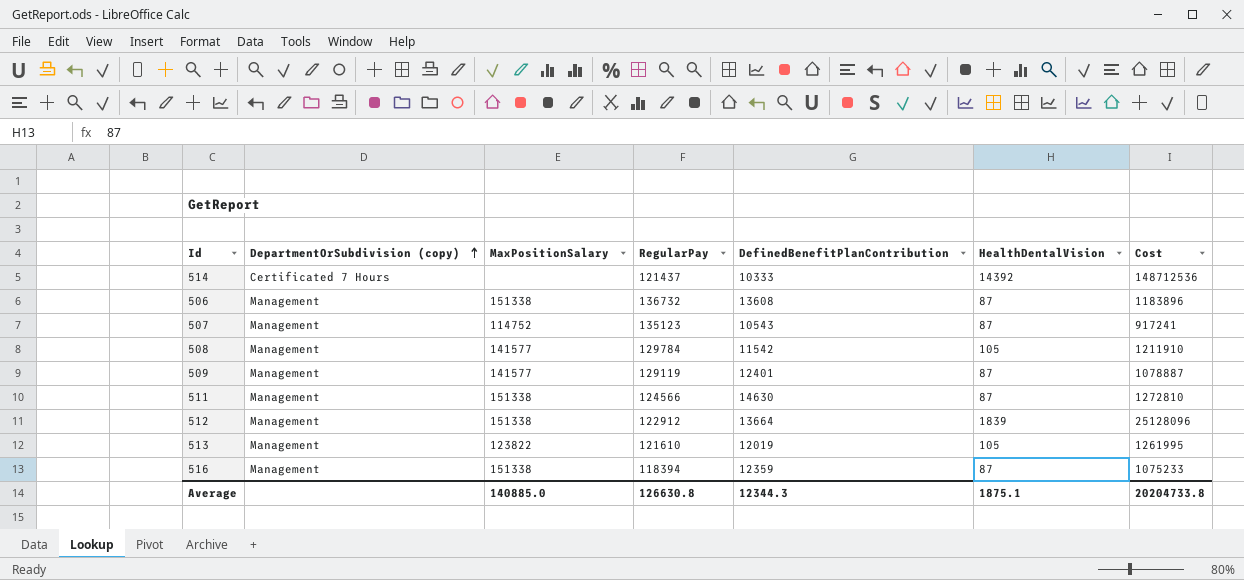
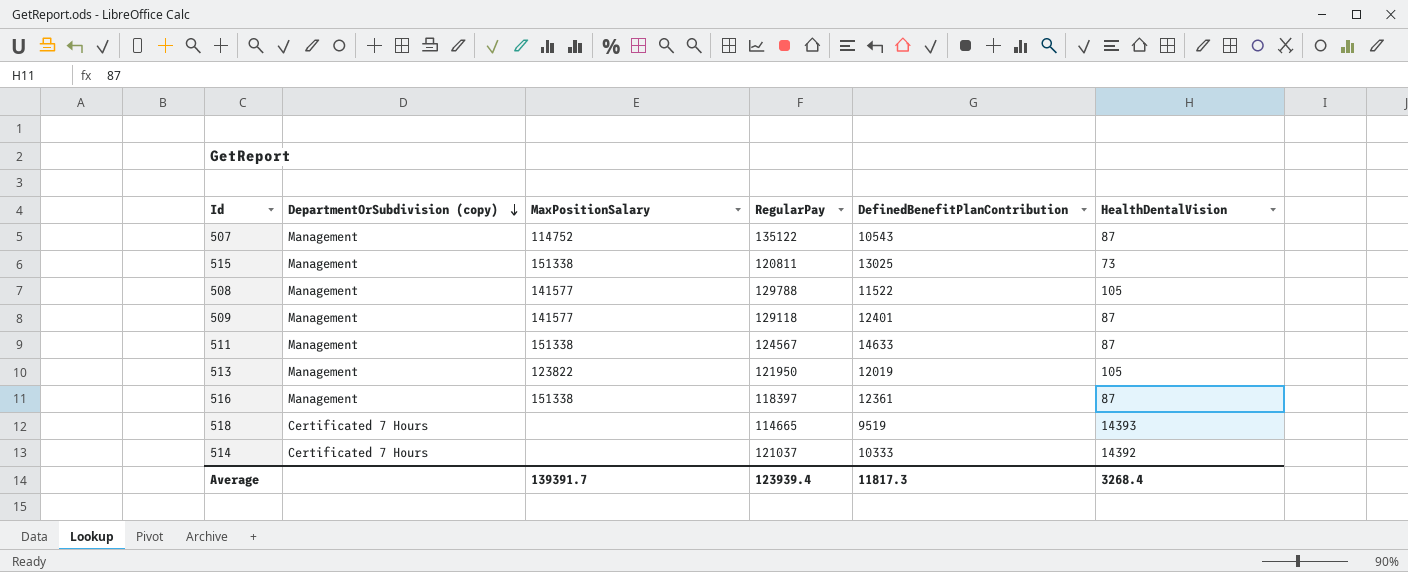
row order: DepartmentOrSubdivision (copy) ascending -> DepartmentOrSubdivision (copy) descending
column Cost | formula: [DefinedBenefitPlanContribution] * [HealthDentalVision] -> none
row 506: Management | 151338 | 136732 | 13608 | 87 | 1183896 -> none
row 512: Management | 151338 | 122912 | 13664 | 1839 | 25128096 -> none
507 | RegularPay: 135123 -> 135122
row 515: none -> Management | 151338 | 120811 | 13025 | 73
508 | RegularPay: 129784 -> 129788
508 | DefinedBenefitPlanContribution: 11542 -> 11522
509 | RegularPay: 129119 -> 129118
511 | RegularPay: 124566 -> 124567
511 | DefinedBenefitPlanContribution: 14630 -> 14633
513 | RegularPay: 121610 -> 121950
516 | RegularPay: 118394 -> 118397
516 | DefinedBenefitPlanContribution: 12359 -> 12361
row 518: none -> Certificated 7 Hours | none | 114665 | 9519 | 14393
514 | RegularPay: 121437 -> 121037
Average | MaxPositionSalary: 140885.0 -> 139391.7
Average | RegularPay: 126630.8 -> 123939.4
Average | DefinedBenefitPlanContribution: 12344.3 -> 11817.3
Average | HealthDentalVision: 1875.1 -> 3268.4

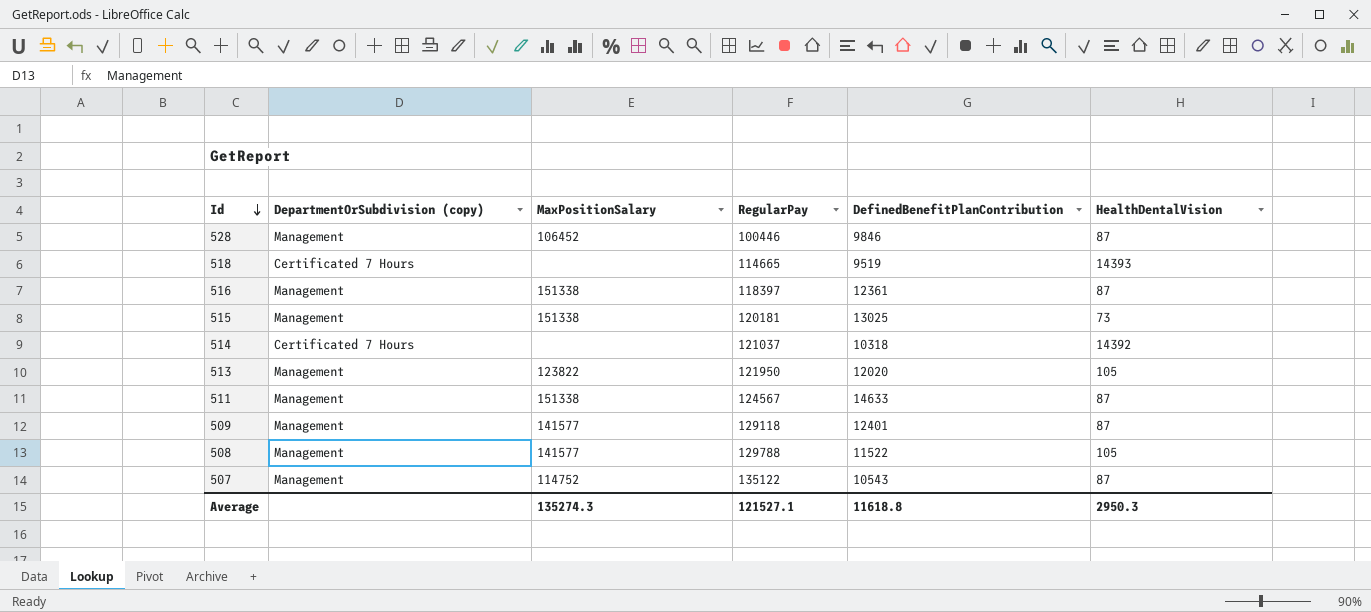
row order: DepartmentOrSubdivision (copy) descending -> Id descending
row 528: none -> Management | 106452 | 100446 | 9846 | 87
515 | RegularPay: 120811 -> 120181
514 | DefinedBenefitPlanContribution: 10333 -> 10318
513 | DefinedBenefitPlanContribution: 12019 -> 12020
Average | MaxPositionSalary: 139391.7 -> 135274.3
Average | RegularPay: 123939.4 -> 121527.1
Average | DefinedBenefitPlanContribution: 11817.3 -> 11618.8
Average | HealthDentalVision: 3268.4 -> 2950.3

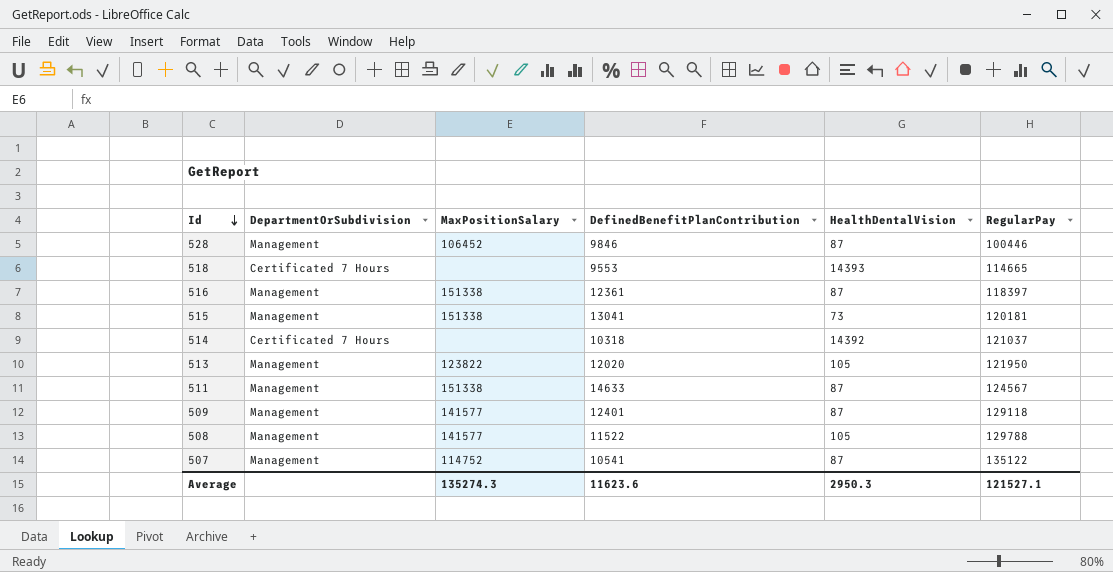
column name: DepartmentOrSubdivision (copy) -> DepartmentOrSubdivision
column RegularPay | position: 4 -> 6
518 | DefinedBenefitPlanContribution: 9519 -> 9553
515 | DefinedBenefitPlanContribution: 13025 -> 13041
507 | DefinedBenefitPlanContribution: 10543 -> 10541
Average | DefinedBenefitPlanContribution: 11618.8 -> 11623.6

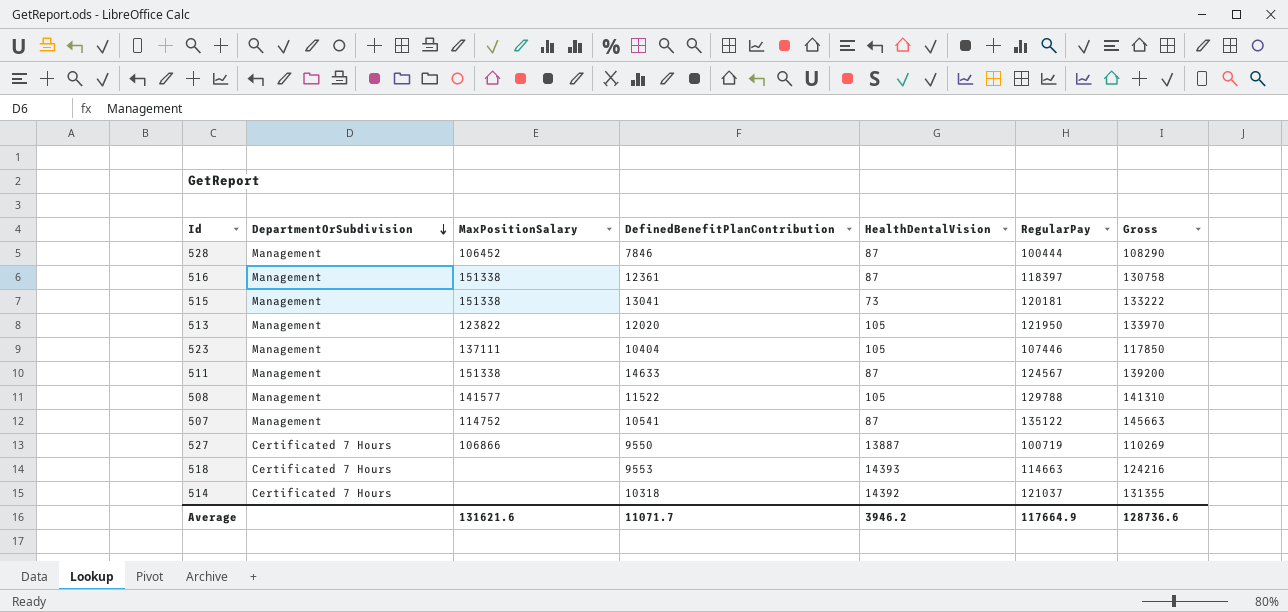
row order: Id descending -> DepartmentOrSubdivision descending
column Gross | formula: none -> [DefinedBenefitPlanContribution] + [RegularPay]
row 509: Management | 141577 | 12401 | 87 | 129118 -> none
528 | DefinedBenefitPlanContribution: 9846 -> 7846
528 | RegularPay: 100446 -> 100444
row 523: none -> Management | 137111 | 10404 | 105 | 107446 | 117850
row 527: none -> Certificated 7 Hours | 106866 | 9550 | 13887 | 100719 | 110269
518 | RegularPay: 114665 -> 114663
Average | MaxPositionSalary: 135274.3 -> 131621.6
Average | DefinedBenefitPlanContribution: 11623.6 -> 11071.7
Average | HealthDentalVision: 2950.3 -> 3946.2
Average | RegularPay: 121527.1 -> 117664.9

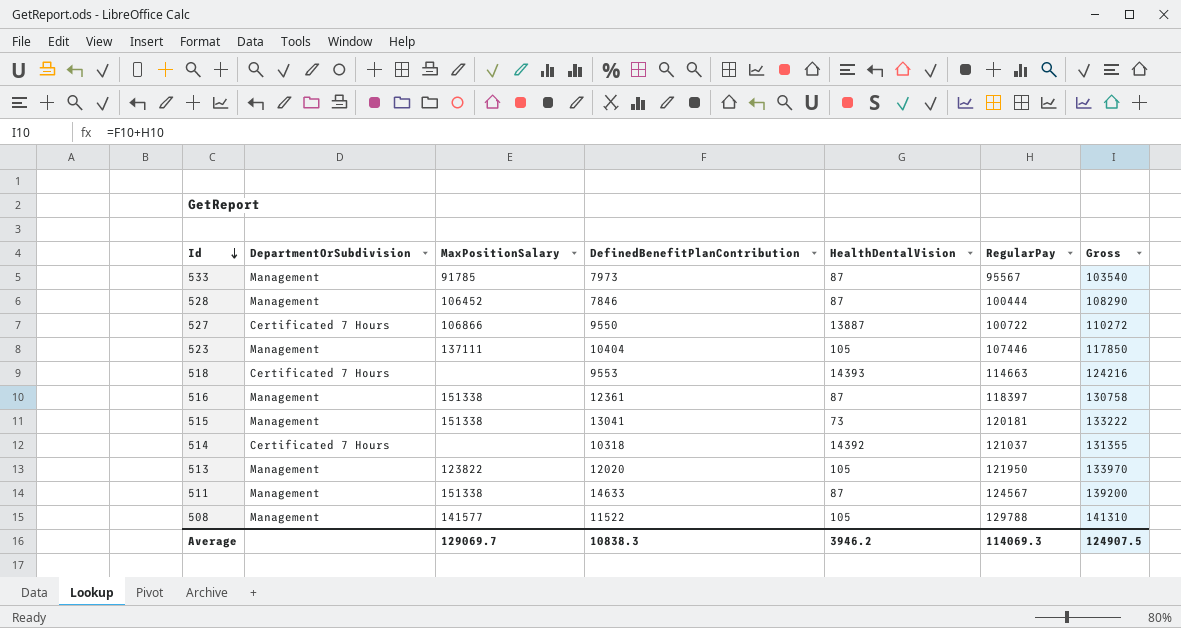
row order: DepartmentOrSubdivision descending -> Id descending
row 507: Management | 114752 | 10541 | 87 | 135122 | 145663 -> none
row 533: none -> Management | 91785 | 7973 | 87 | 95567 | 103540
527 | RegularPay: 100719 -> 100722
527 | Gross: 110269 -> 110272
Average | MaxPositionSalary: 131621.6 -> 129069.7
Average | DefinedBenefitPlanContribution: 11071.7 -> 10838.3
Average | RegularPay: 117664.9 -> 114069.3
Average | Gross: 128736.6 -> 124907.5

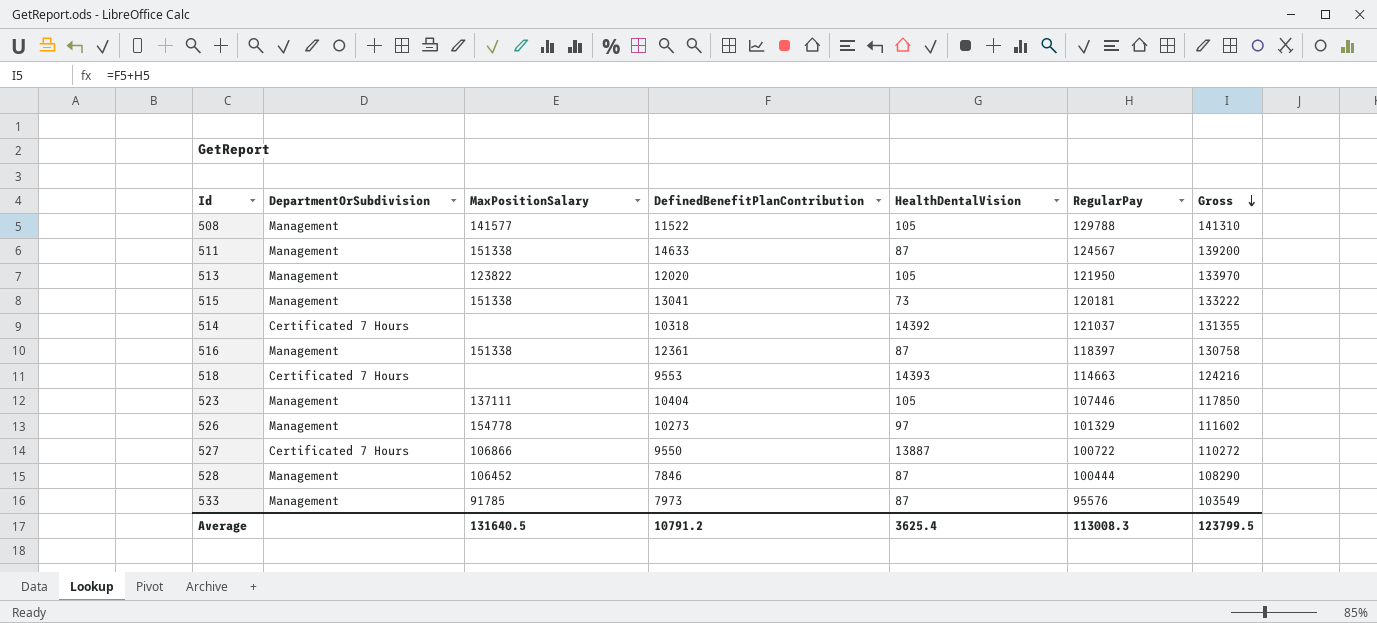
row order: Id descending -> Gross descending
row 526: none -> Management | 154778 | 10273 | 97 | 101329 | 111602
533 | RegularPay: 95567 -> 95576
533 | Gross: 103540 -> 103549
Average | MaxPositionSalary: 129069.7 -> 131640.5
Average | DefinedBenefitPlanContribution: 10838.3 -> 10791.2
Average | HealthDentalVision: 3946.2 -> 3625.4
Average | RegularPay: 114069.3 -> 113008.3
Average | Gross: 124907.5 -> 123799.5

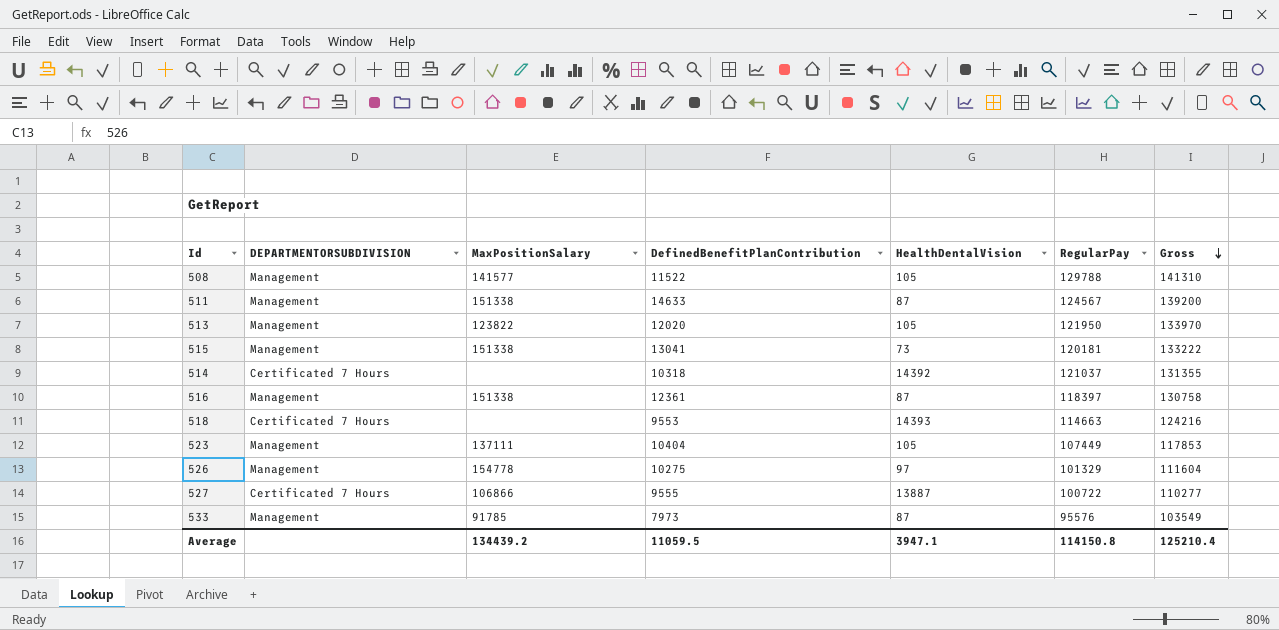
column name: DepartmentOrSubdivision -> DEPARTMENTORSUBDIVISION
row 528: Management | 106452 | 7846 | 87 | 100444 | 108290 -> none
523 | RegularPay: 107446 -> 107449
523 | Gross: 117850 -> 117853
526 | DefinedBenefitPlanContribution: 10273 -> 10275
526 | Gross: 111602 -> 111604
527 | DefinedBenefitPlanContribution: 9550 -> 9555
527 | Gross: 110272 -> 110277
Average | MaxPositionSalary: 131640.5 -> 134439.2
Average | DefinedBenefitPlanContribution: 10791.2 -> 11059.5
Average | HealthDentalVision: 3625.4 -> 3947.1
Average | RegularPay: 113008.3 -> 114150.8
Average | Gross: 123799.5 -> 125210.4

